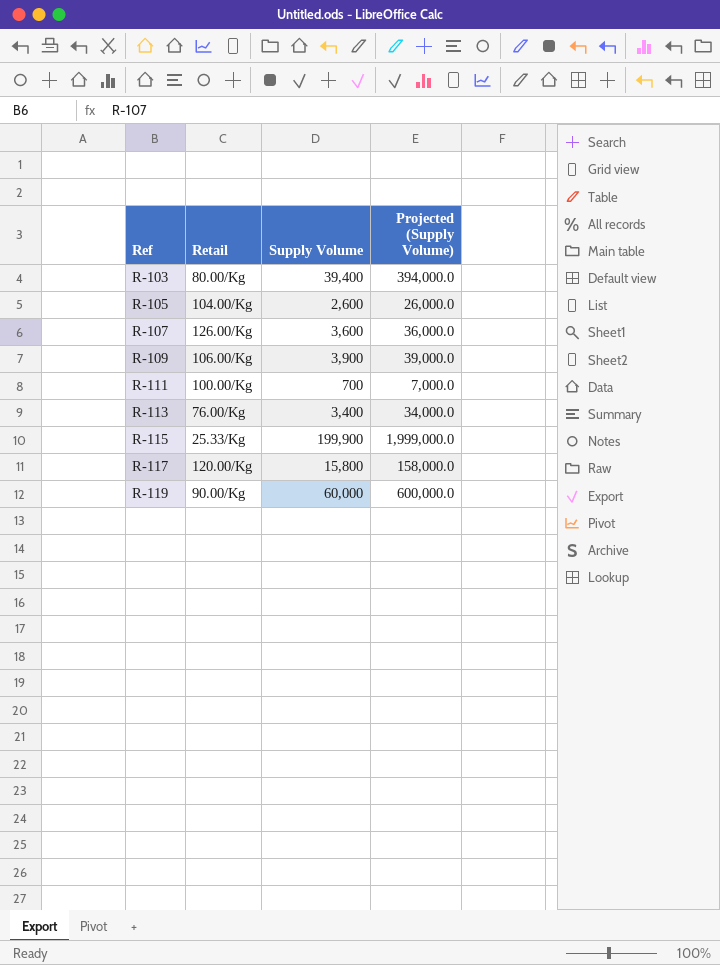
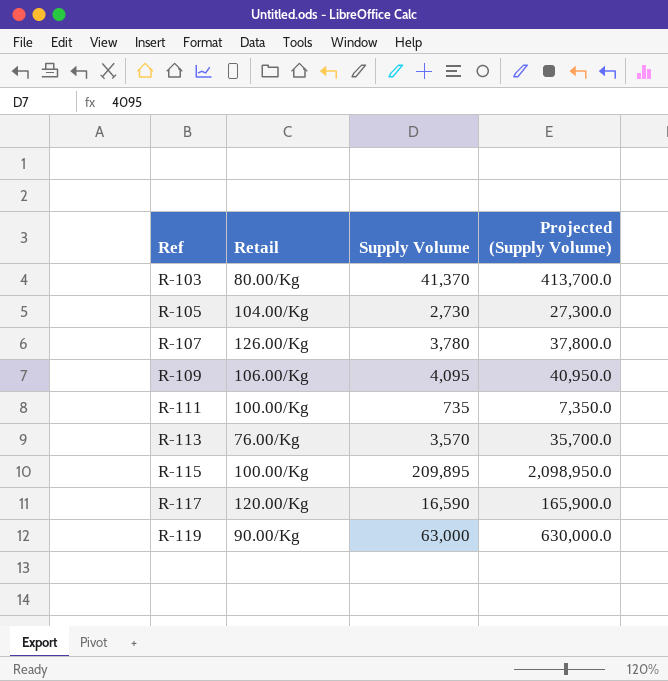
R-103 | Supply Volume: 39,400 -> 41,370
R-103 | Projected (Supply Volume): 394,000.0 -> 413,700.0
R-105 | Supply Volume: 2,600 -> 2,730
R-105 | Projected (Supply Volume): 26,000.0 -> 27,300.0
R-107 | Supply Volume: 3,600 -> 3,780
R-107 | Projected (Supply Volume): 36,000.0 -> 37,800.0
R-109 | Supply Volume: 3,900 -> 4,095
R-109 | Projected (Supply Volume): 39,000.0 -> 40,950.0
R-111 | Supply Volume: 700 -> 735
R-111 | Projected (Supply Volume): 7,000.0 -> 7,350.0
R-113 | Supply Volume: 3,400 -> 3,570
R-113 | Projected (Supply Volume): 34,000.0 -> 35,700.0
R-115 | Retail: 25.33/Kg -> 100.00/Kg
R-115 | Supply Volume: 199,900 -> 209,895
R-115 | Projected (Supply Volume): 1,999,000.0 -> 2,098,950.0
R-117 | Supply Volume: 15,800 -> 16,590
R-117 | Projected (Supply Volume): 158,000.0 -> 165,900.0
R-119 | Supply Volume: 60,000 -> 63,000
R-119 | Projected (Supply Volume): 600,000.0 -> 630,000.0

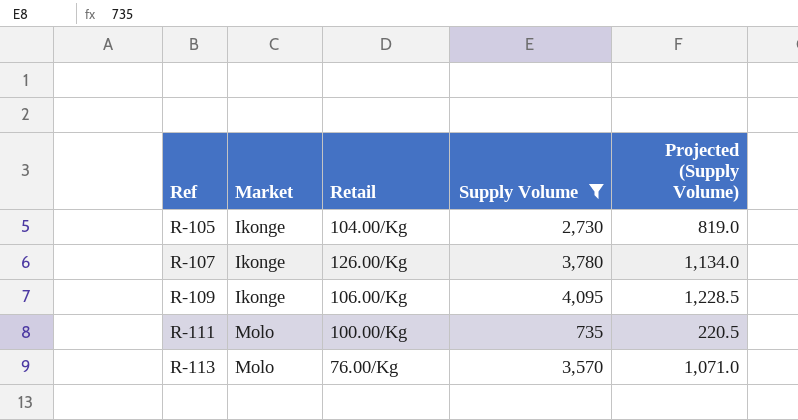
filter: none -> Supply Volume <= 4,095
column Market | position: none -> 2
column Projected (Supply Volume) | formula: [Supply Volume] * 10 -> [Supply Volume] * 0.3

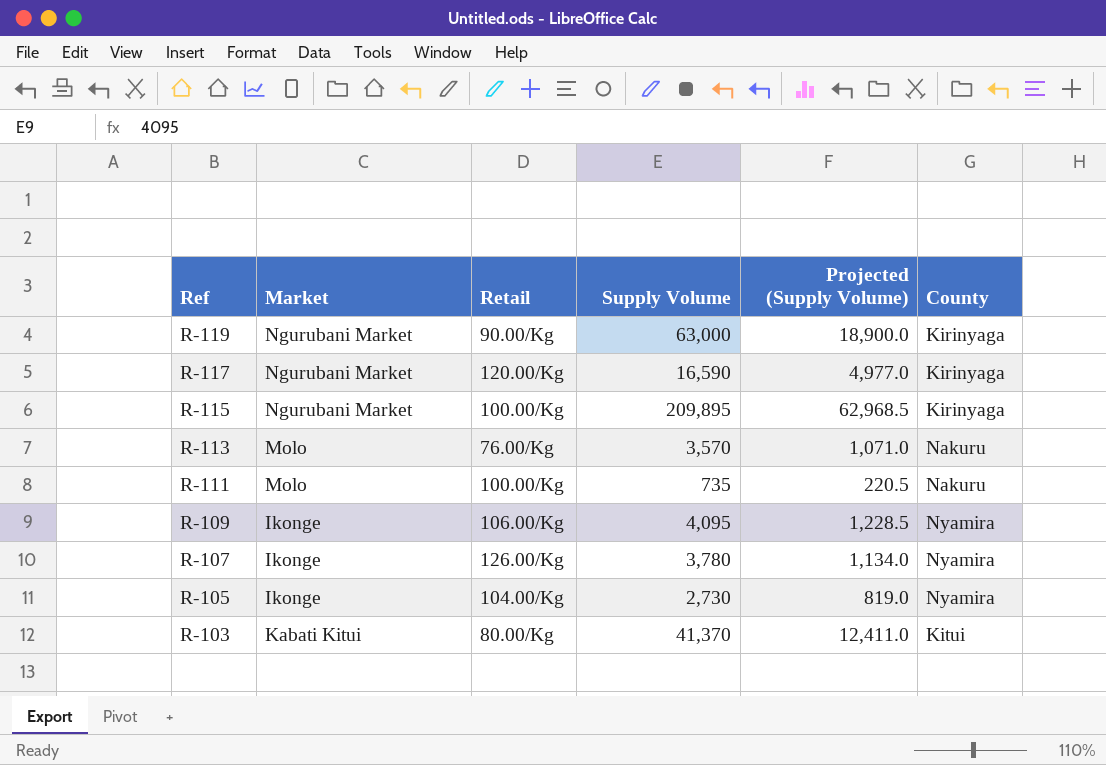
filter: Supply Volume <= 4,095 -> none
row order: Ref ascending -> Ref descending
column County | position: none -> 6

